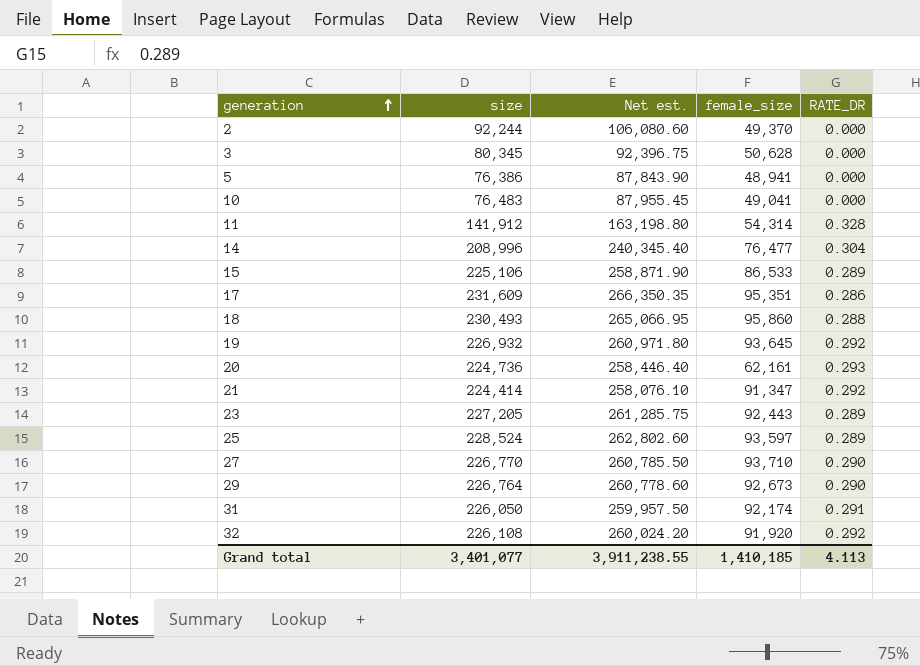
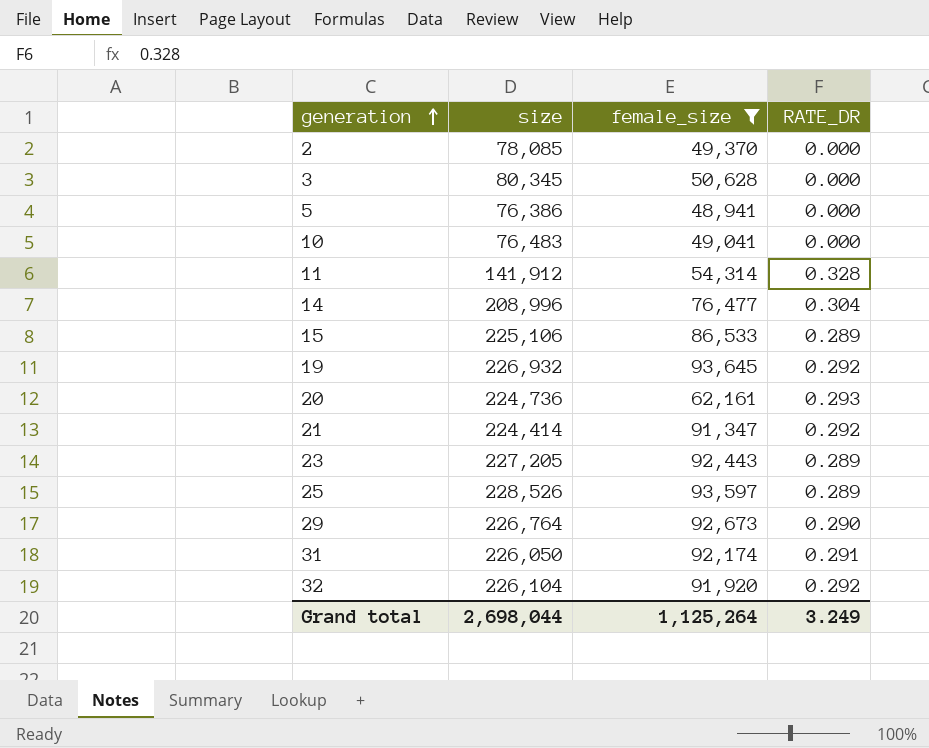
filter: none -> female_size <= 93,645
column Net est. | formula: [size] * 1.15 -> none
2 | size: 92,244 -> 78,085
25 | size: 228,524 -> 228,526
32 | size: 226,108 -> 226,104
Grand total | size: 3,401,077 -> 2,698,044
Grand total | female_size: 1,410,185 -> 1,125,264
Grand total | RATE_DR: 4.113 -> 3.249

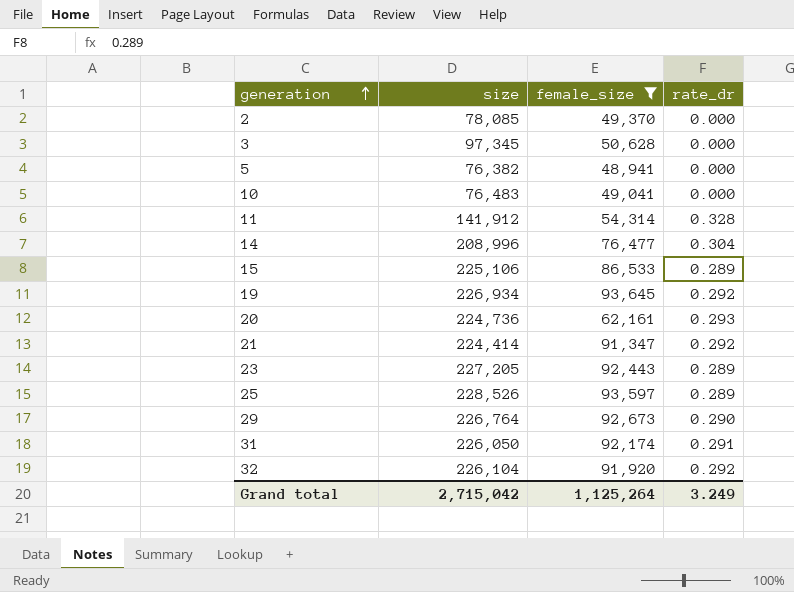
column name: RATE_DR -> rate_dr
3 | size: 80,345 -> 97,345
5 | size: 76,386 -> 76,382
19 | size: 226,932 -> 226,934
Grand total | size: 2,698,044 -> 2,715,042

